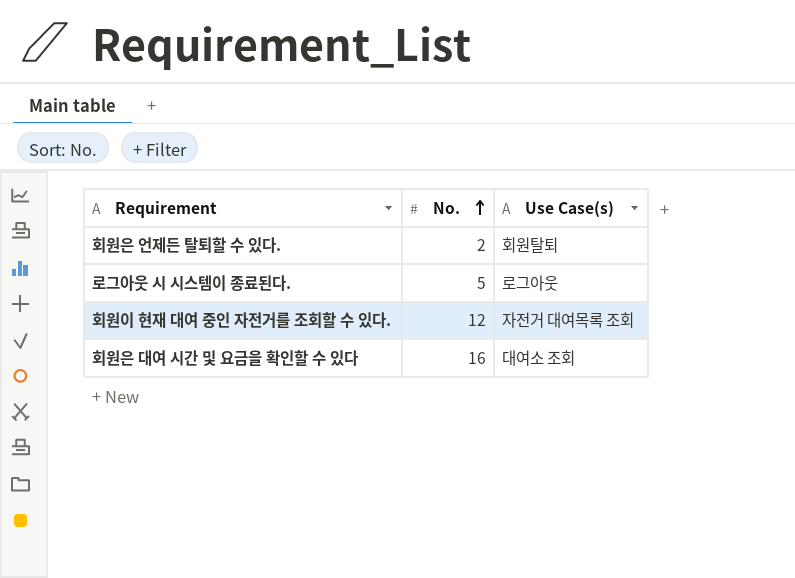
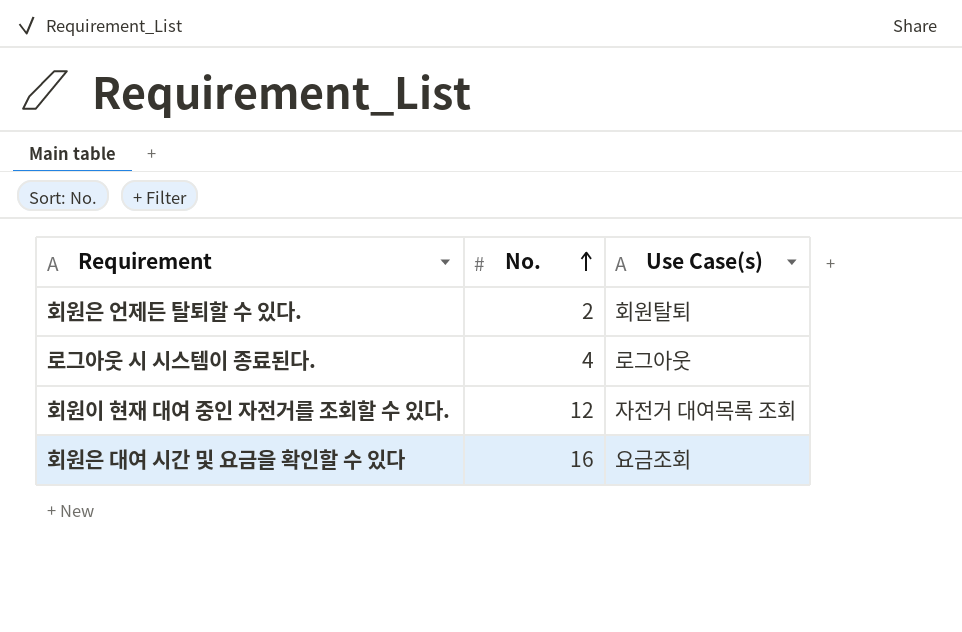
로그아웃 시 시스템이 종료된다. | No.: 5 -> 4
회원은 대여 시간 및 요금을 확인할 수 있다 | Use Case(s): 대여소 조회 -> 요금조회

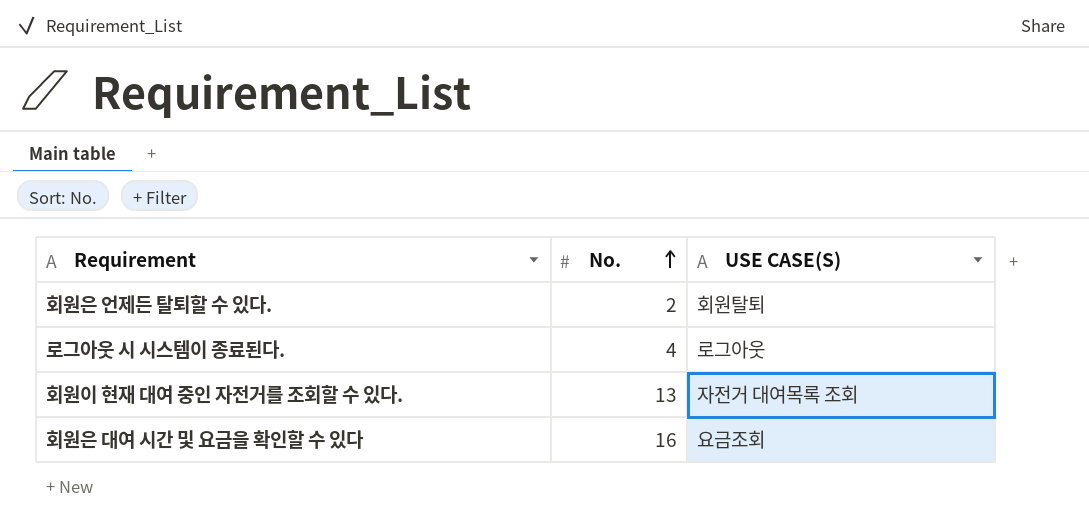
column name: Use Case(s) -> USE CASE(S)
회원이 현재 대여 중인 자전거를 조회할 수 있다. | No.: 12 -> 13

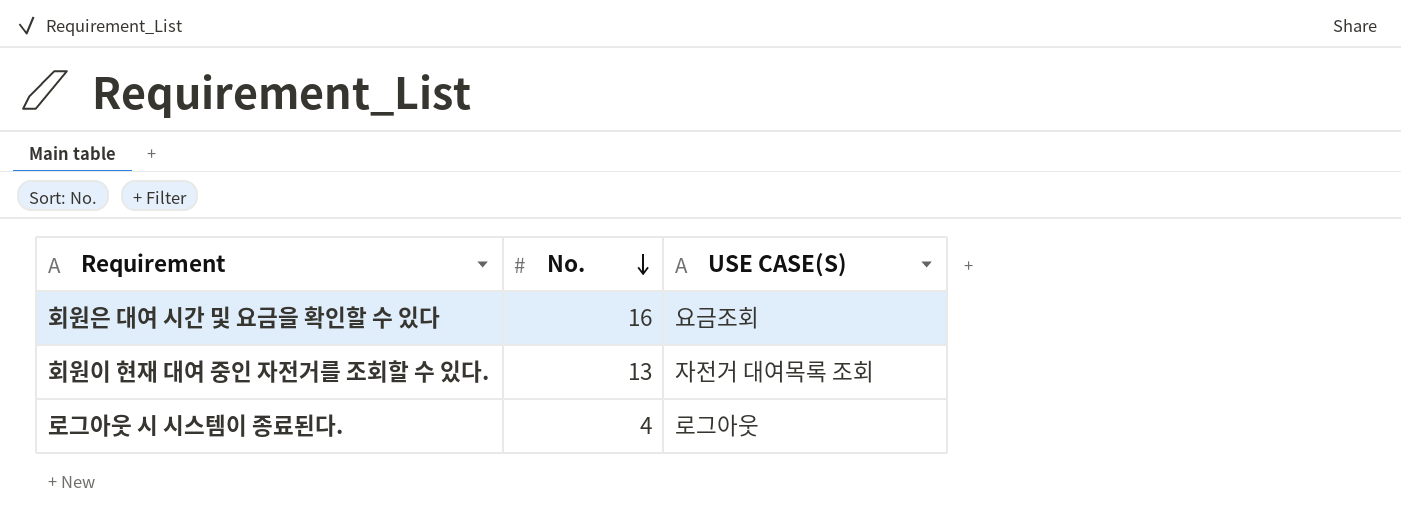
row order: No. ascending -> No. descending
row 회원은 언제든 탈퇴할 수 있다.: 2 | 회원탈퇴 -> none

